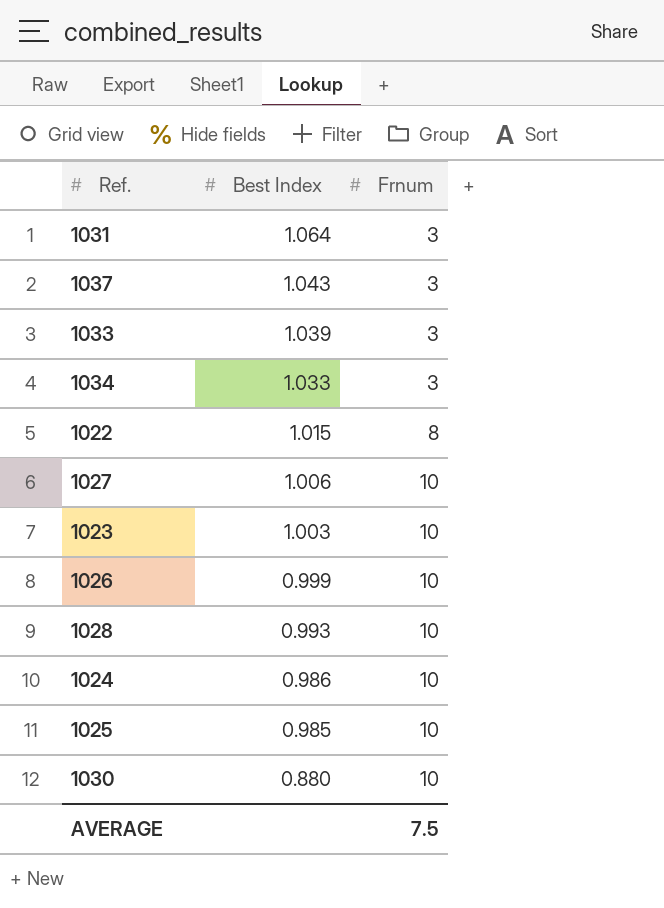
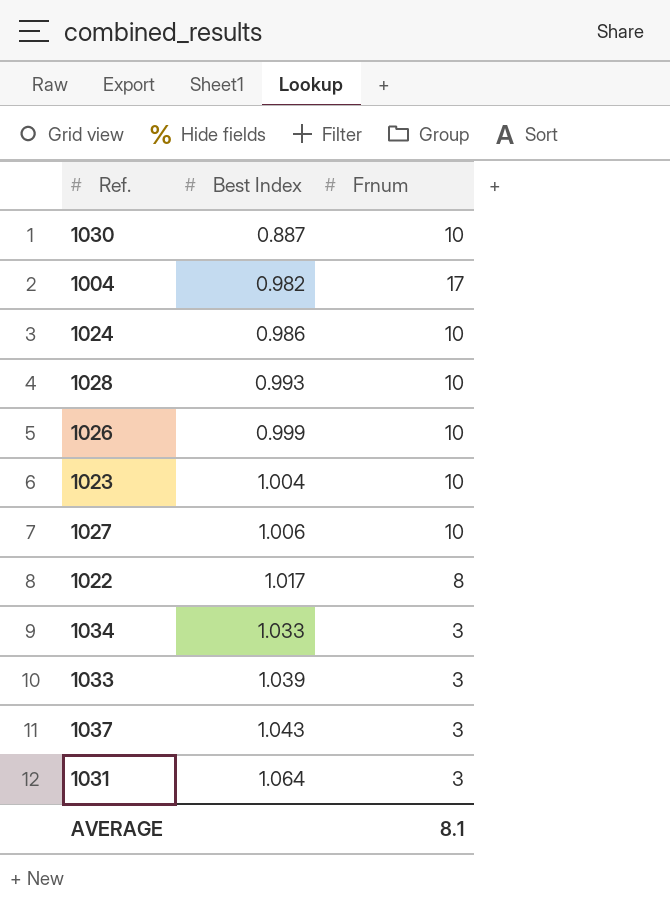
row order: Best Index descending -> Best Index ascending
row 1025: 0.985 | 10 -> none
1030 | Best Index: 0.880 -> 0.887
row 1004: none -> 0.982 | 17
1023 | Best Index: 1.003 -> 1.004
1022 | Best Index: 1.015 -> 1.017
AVERAGE | Frnum: 7.5 -> 8.1

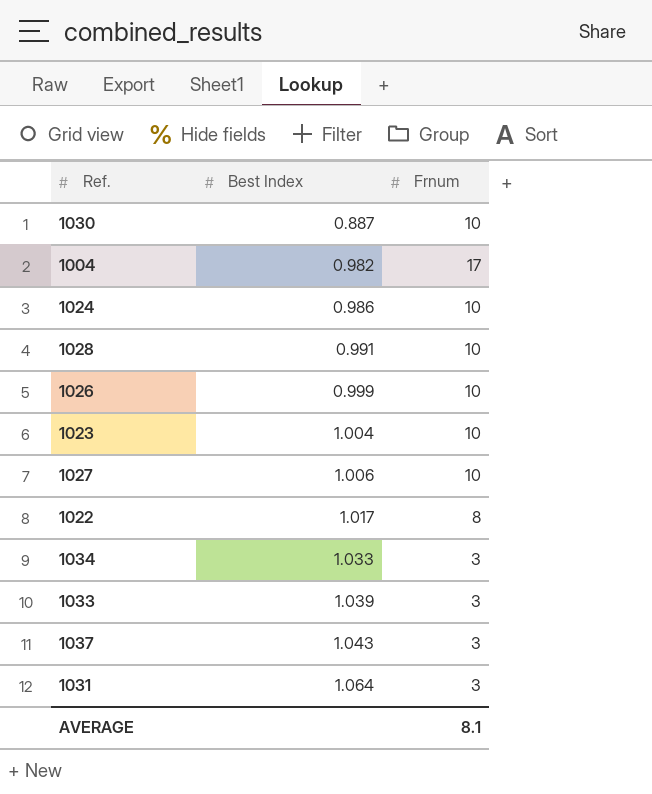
1028 | Best Index: 0.993 -> 0.991

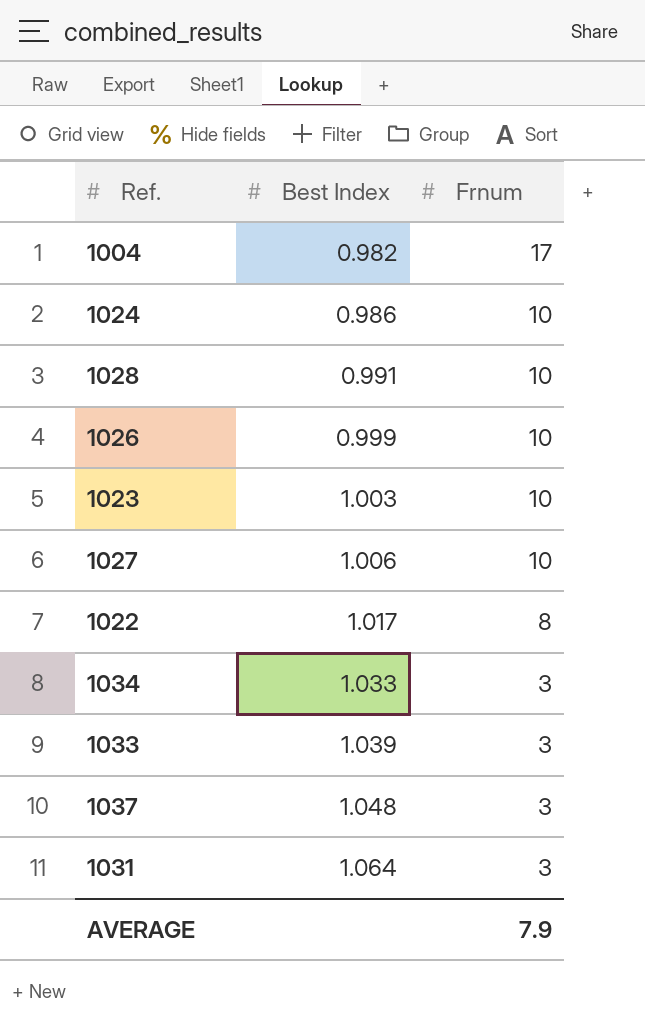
row 1030: 0.887 | 10 -> none
1023 | Best Index: 1.004 -> 1.003
1037 | Best Index: 1.043 -> 1.048
AVERAGE | Frnum: 8.1 -> 7.9

